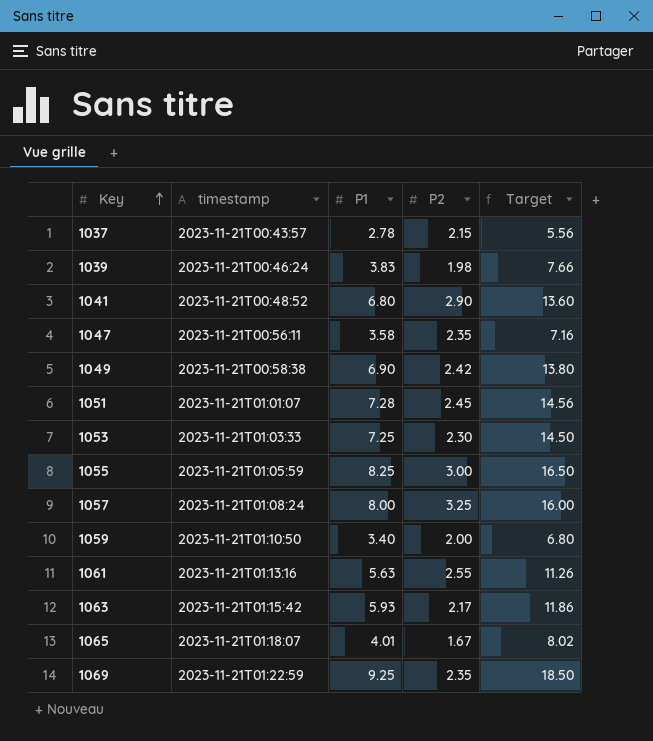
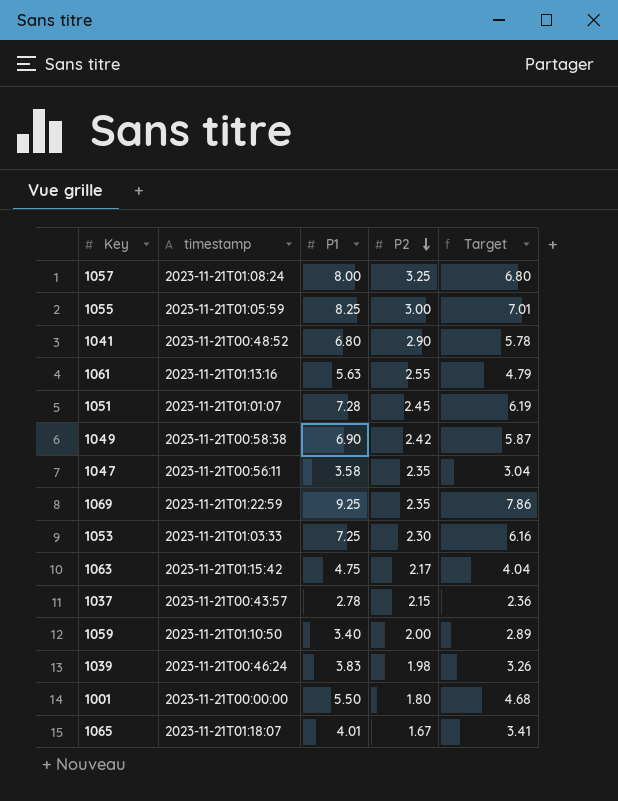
row order: Key ascending -> P2 descending
column Target | formula: [P1] * 2 -> [P1] * 0.85
1063 | P1: 5.93 -> 4.75
row 1001: none -> 2023-11-21T00:00:00 | 5.50 | 1.80 | 4.68

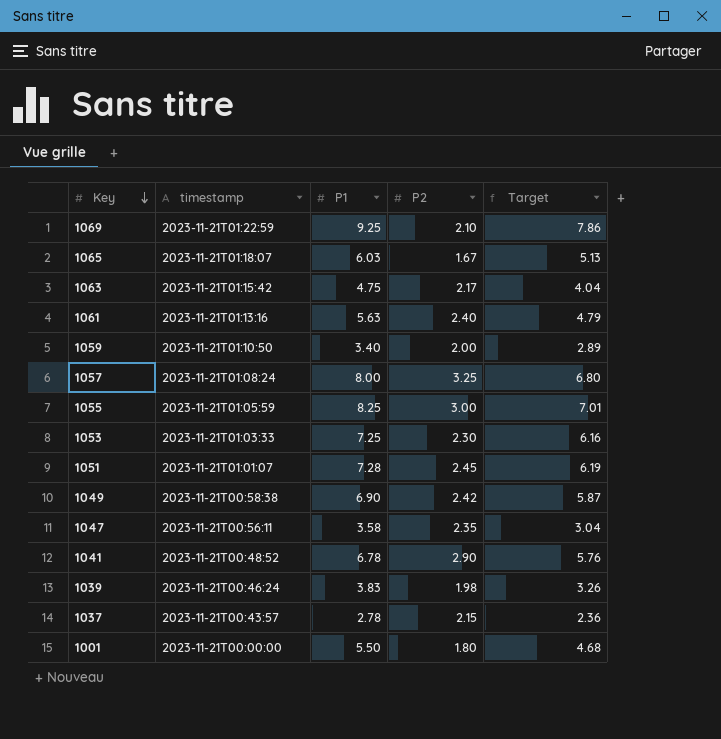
row order: P2 descending -> Key descending
1069 | P2: 2.35 -> 2.10
1065 | P1: 4.01 -> 6.03
1065 | Target: 3.41 -> 5.13
1061 | P2: 2.55 -> 2.40
1041 | P1: 6.80 -> 6.78
1041 | Target: 5.78 -> 5.76

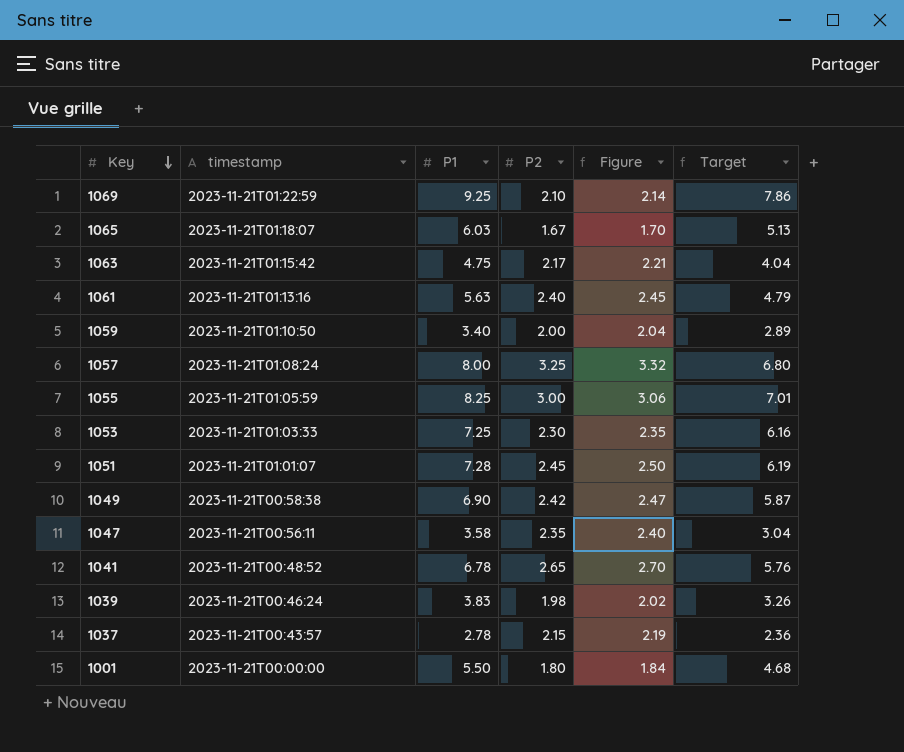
column Figure | formula: none -> [P2] * 1.02
1041 | P2: 2.90 -> 2.65

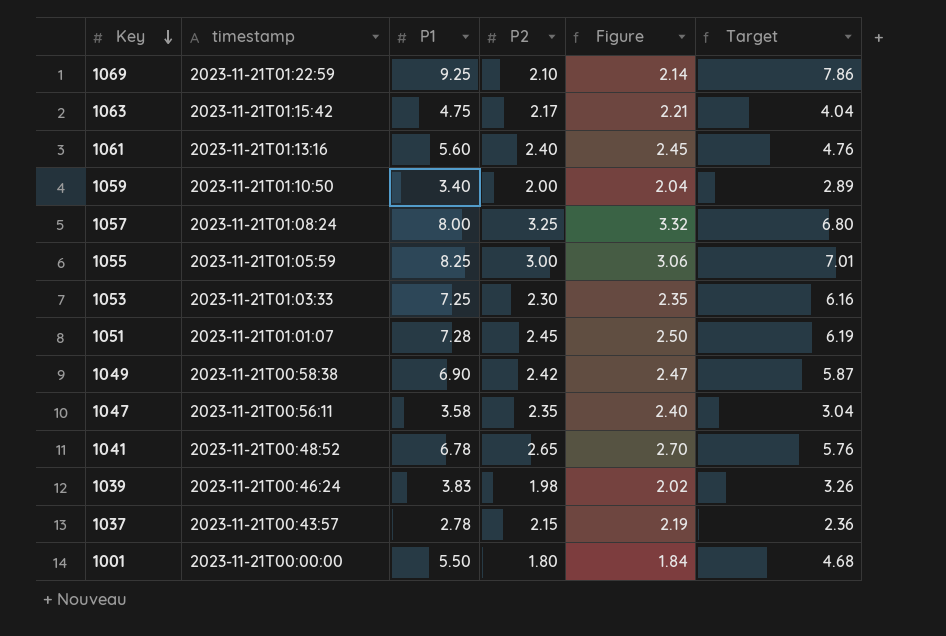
row 1065: 2023-11-21T01:18:07 | 6.03 | 1.67 | 1.70 | 5.13 -> none
1061 | P1: 5.63 -> 5.60
1061 | Target: 4.79 -> 4.76

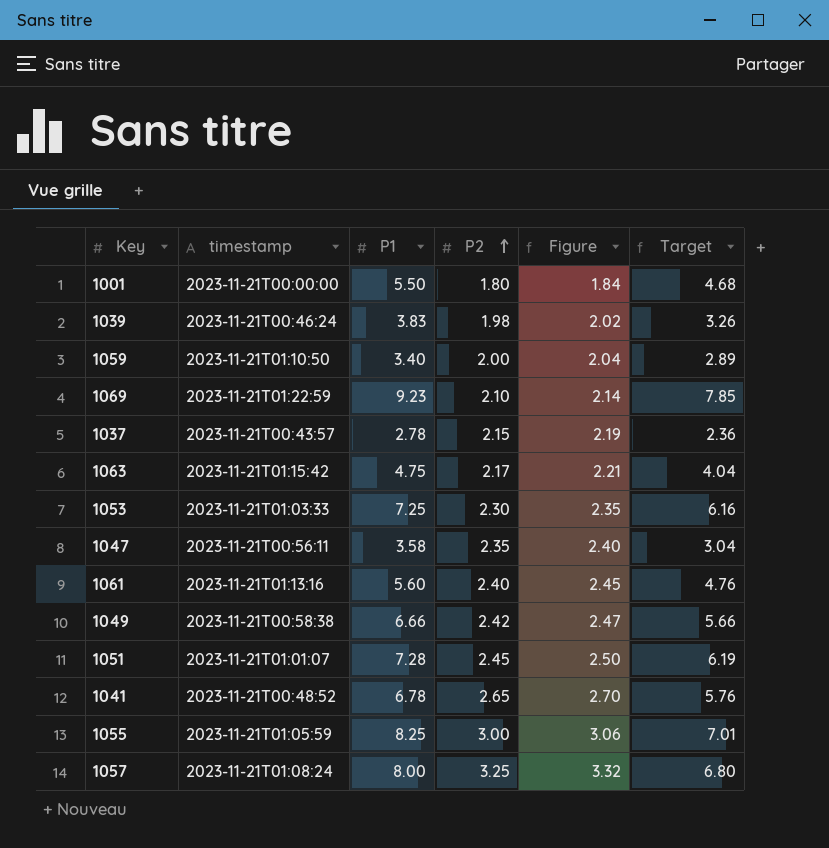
row order: Key descending -> P2 ascending
1069 | P1: 9.25 -> 9.23
1069 | Target: 7.86 -> 7.85
1049 | P1: 6.90 -> 6.66
1049 | Target: 5.87 -> 5.66

